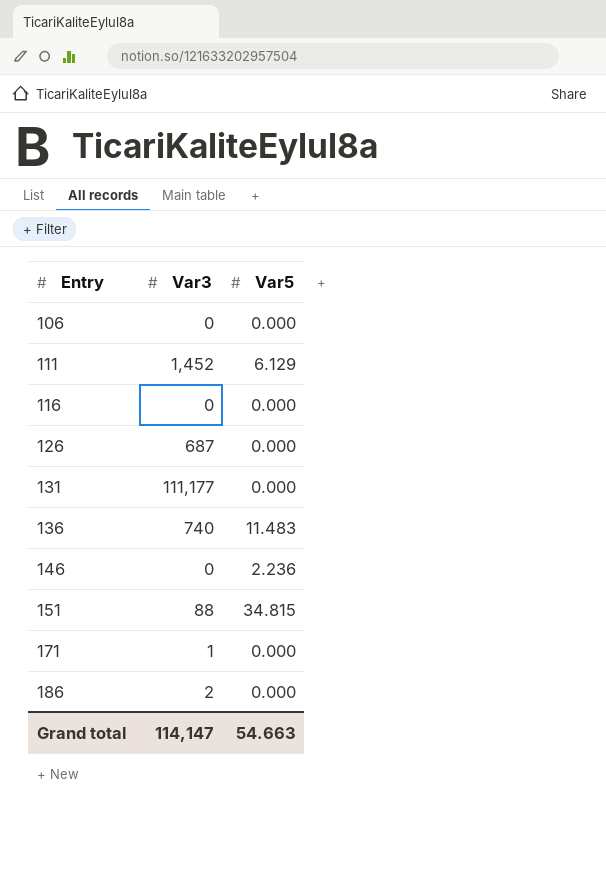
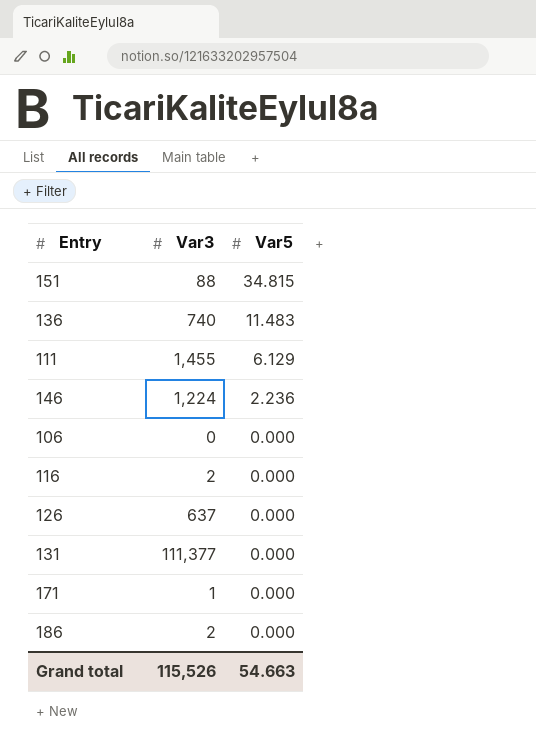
row order: Entry ascending -> Var5 descending
111 | Var3: 1,452 -> 1,455
146 | Var3: 0 -> 1,224
116 | Var3: 0 -> 2
126 | Var3: 687 -> 637
131 | Var3: 111,177 -> 111,377
Grand total | Var3: 114,147 -> 115,526

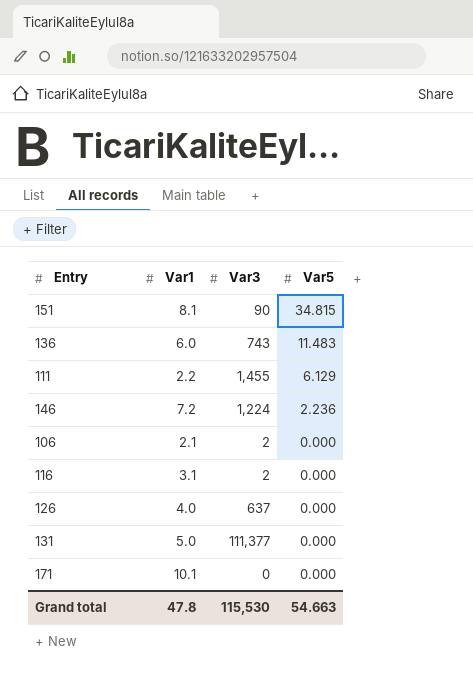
column Var1 | position: none -> 2
row 186: 2 | 0.000 -> none
151 | Var3: 88 -> 90
136 | Var3: 740 -> 743
106 | Var3: 0 -> 2
171 | Var3: 1 -> 0
Grand total | Var3: 115,526 -> 115,530

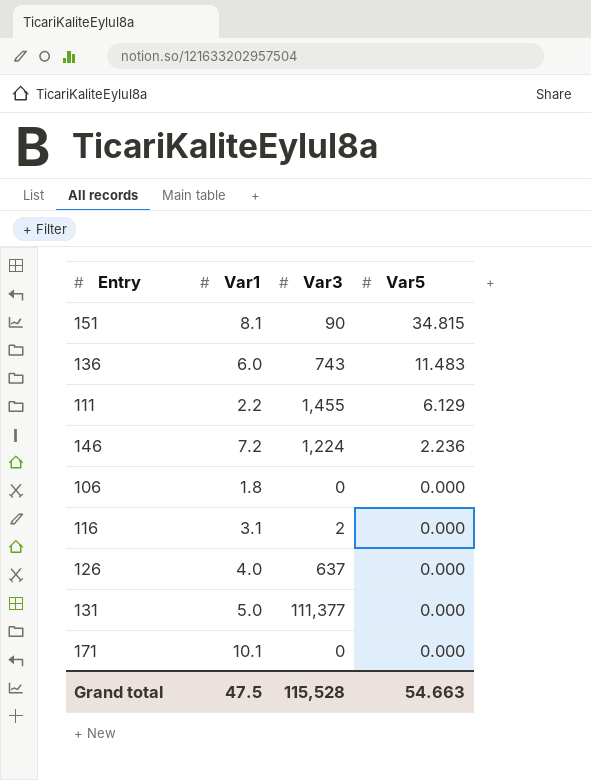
106 | Var1: 2.1 -> 1.8
106 | Var3: 2 -> 0
Grand total | Var1: 47.8 -> 47.5
Grand total | Var3: 115,530 -> 115,528

